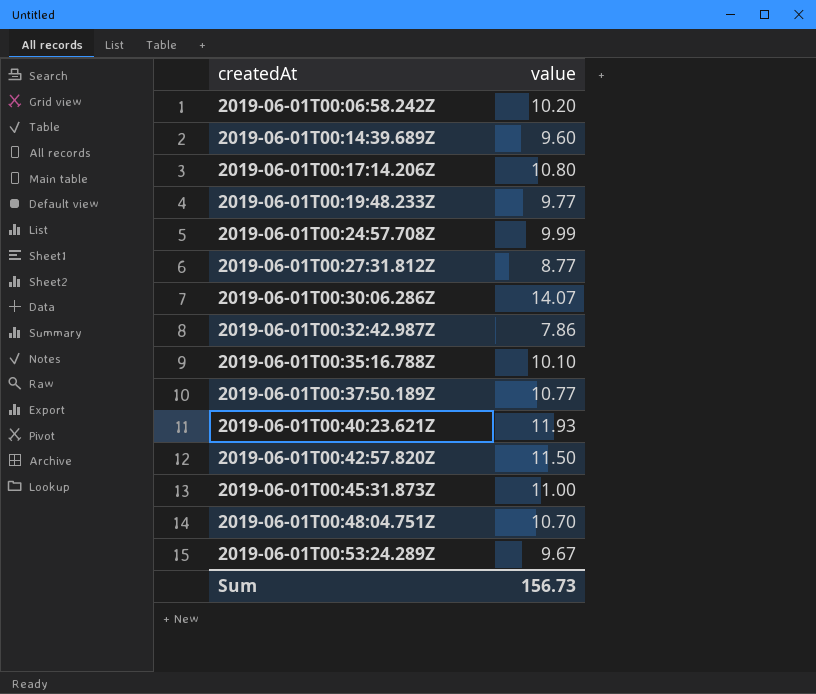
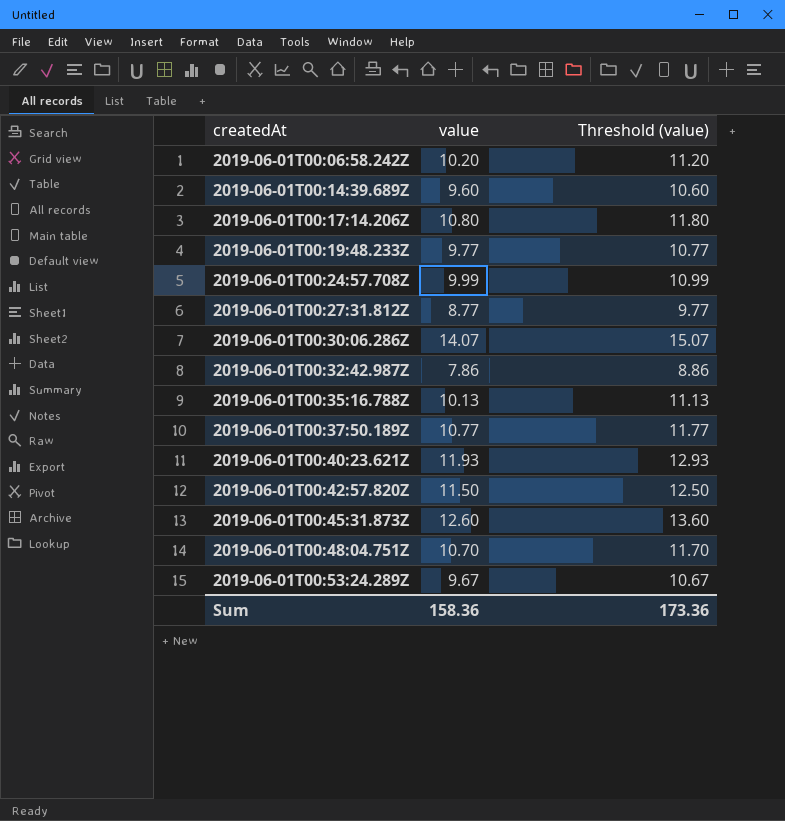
column Threshold (value) | formula: none -> [value] + 1
2019-06-01T00:35:16.788Z | value: 10.10 -> 10.13
2019-06-01T00:45:31.873Z | value: 11.00 -> 12.60
Sum | value: 156.73 -> 158.36

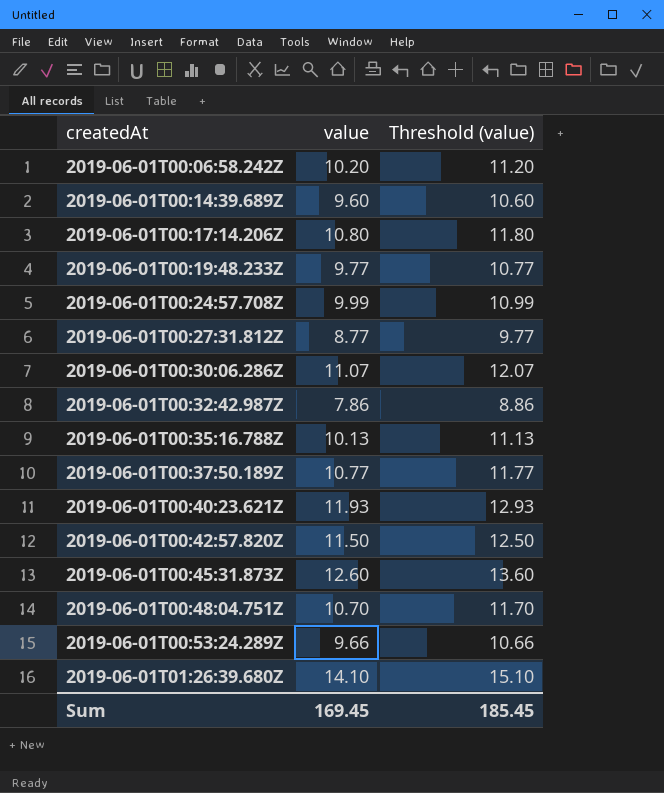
2019-06-01T00:30:06.286Z | value: 14.07 -> 11.07
2019-06-01T00:30:06.286Z | Threshold (value): 15.07 -> 12.07
2019-06-01T00:53:24.289Z | value: 9.67 -> 9.66
2019-06-01T00:53:24.289Z | Threshold (value): 10.67 -> 10.66
row 2019-06-01T01:26:39.680Z: none -> 14.10 | 15.10
Sum | value: 158.36 -> 169.45
Sum | Threshold (value): 173.36 -> 185.45

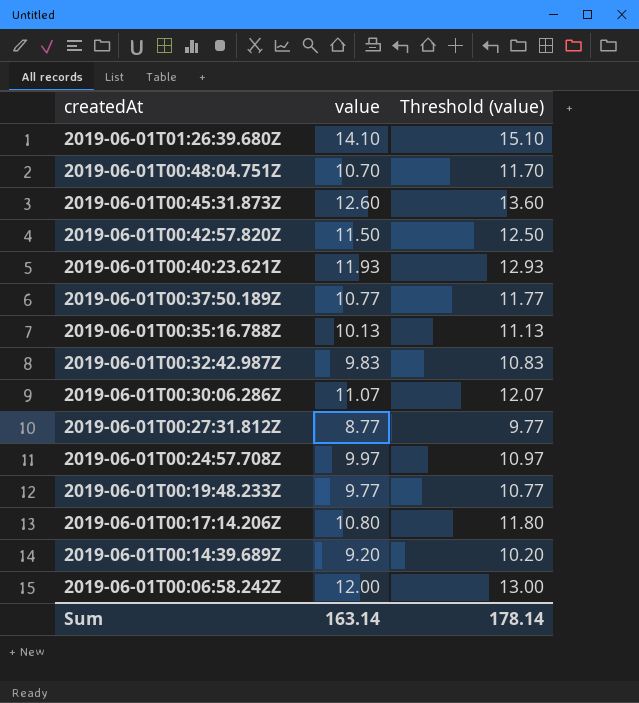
row order: createdAt ascending -> createdAt descending
row 2019-06-01T00:53:24.289Z: 9.66 | 10.66 -> none
2019-06-01T00:32:42.987Z | value: 7.86 -> 9.83
2019-06-01T00:32:42.987Z | Threshold (value): 8.86 -> 10.83
2019-06-01T00:24:57.708Z | value: 9.99 -> 9.97
2019-06-01T00:24:57.708Z | Threshold (value): 10.99 -> 10.97
2019-06-01T00:14:39.689Z | value: 9.60 -> 9.20
2019-06-01T00:14:39.689Z | Threshold (value): 10.60 -> 10.20
2019-06-01T00:06:58.242Z | value: 10.20 -> 12.00
2019-06-01T00:06:58.242Z | Threshold (value): 11.20 -> 13.00
Sum | value: 169.45 -> 163.14
Sum | Threshold (value): 185.45 -> 178.14

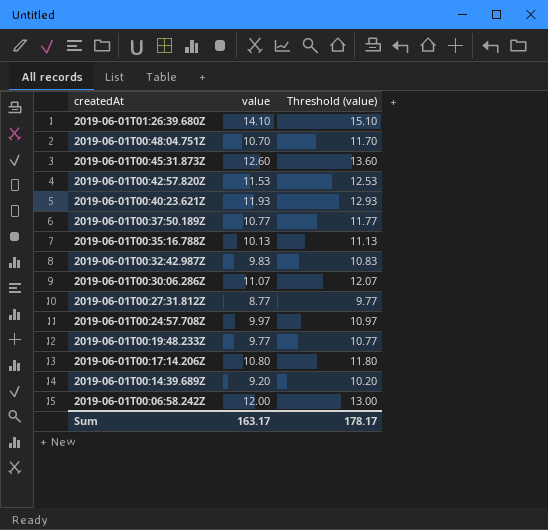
2019-06-01T00:42:57.820Z | value: 11.50 -> 11.53
2019-06-01T00:42:57.820Z | Threshold (value): 12.50 -> 12.53
Sum | value: 163.14 -> 163.17
Sum | Threshold (value): 178.14 -> 178.17

